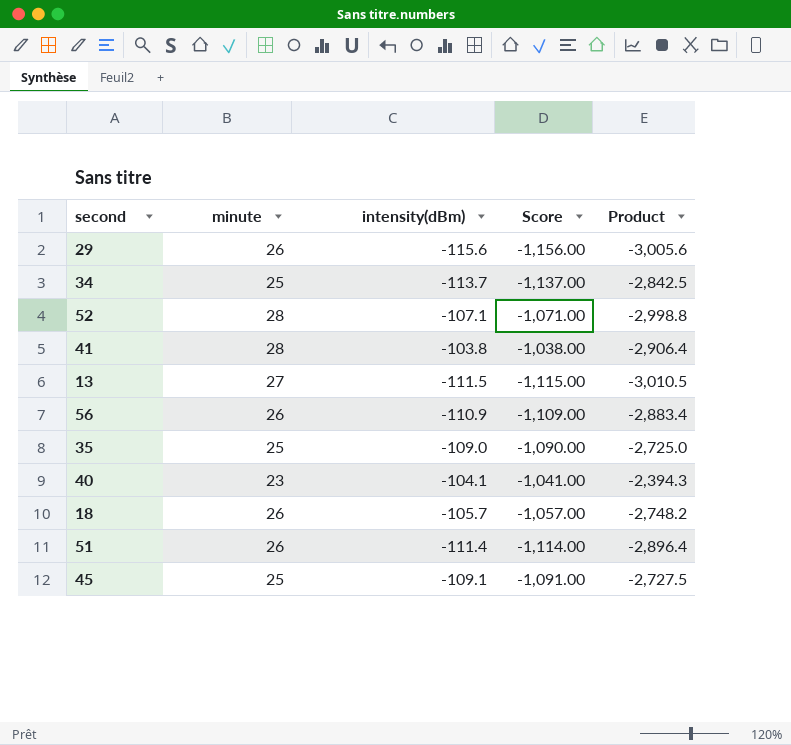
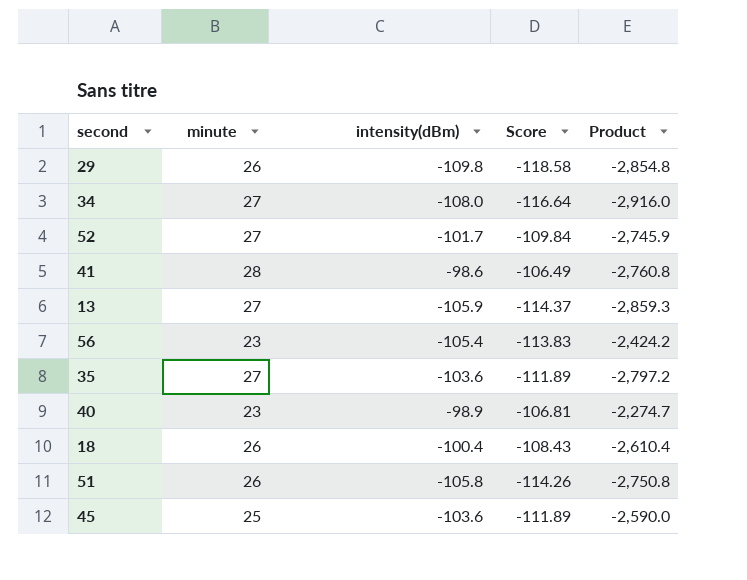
column Score | formula: [intensity(dBm)] * 10 -> [intensity(dBm)] * 1.08
29 | intensity(dBm): -115.6 -> -109.8
29 | Product: -3,005.6 -> -2,854.8
34 | minute: 25 -> 27
34 | intensity(dBm): -113.7 -> -108.0
34 | Product: -2,842.5 -> -2,916.0
52 | minute: 28 -> 27
52 | intensity(dBm): -107.1 -> -101.7
52 | Product: -2,998.8 -> -2,745.9
41 | intensity(dBm): -103.8 -> -98.6
41 | Product: -2,906.4 -> -2,760.8
13 | intensity(dBm): -111.5 -> -105.9
13 | Product: -3,010.5 -> -2,859.3
56 | minute: 26 -> 23
56 | intensity(dBm): -110.9 -> -105.4
56 | Product: -2,883.4 -> -2,424.2
35 | minute: 25 -> 27
35 | intensity(dBm): -109.0 -> -103.6
35 | Product: -2,725.0 -> -2,797.2
40 | intensity(dBm): -104.1 -> -98.9
40 | Product: -2,394.3 -> -2,274.7
18 | intensity(dBm): -105.7 -> -100.4
18 | Product: -2,748.2 -> -2,610.4
51 | intensity(dBm): -111.4 -> -105.8
51 | Product: -2,896.4 -> -2,750.8
45 | intensity(dBm): -109.1 -> -103.6
45 | Product: -2,727.5 -> -2,590.0

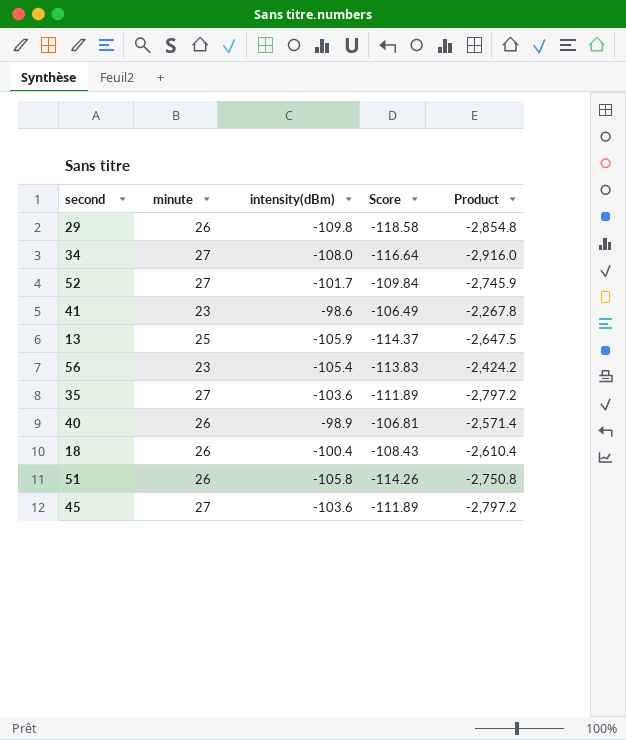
41 | minute: 28 -> 23
41 | Product: -2,760.8 -> -2,267.8
13 | minute: 27 -> 25
13 | Product: -2,859.3 -> -2,647.5
40 | minute: 23 -> 26
40 | Product: -2,274.7 -> -2,571.4
45 | minute: 25 -> 27
45 | Product: -2,590.0 -> -2,797.2

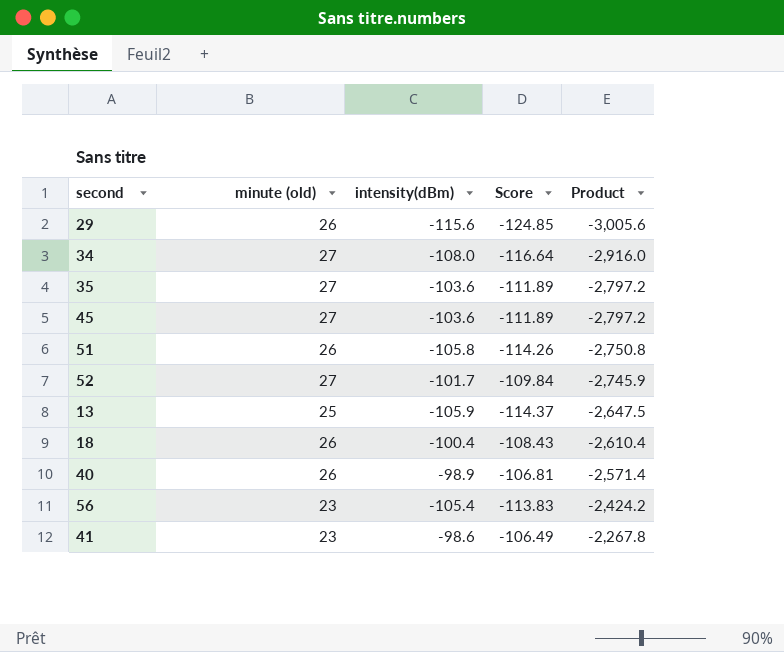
row order: none -> Product ascending
column name: minute -> minute (old)
29 | intensity(dBm): -109.8 -> -115.6
29 | Score: -118.58 -> -124.85
29 | Product: -2,854.8 -> -3,005.6

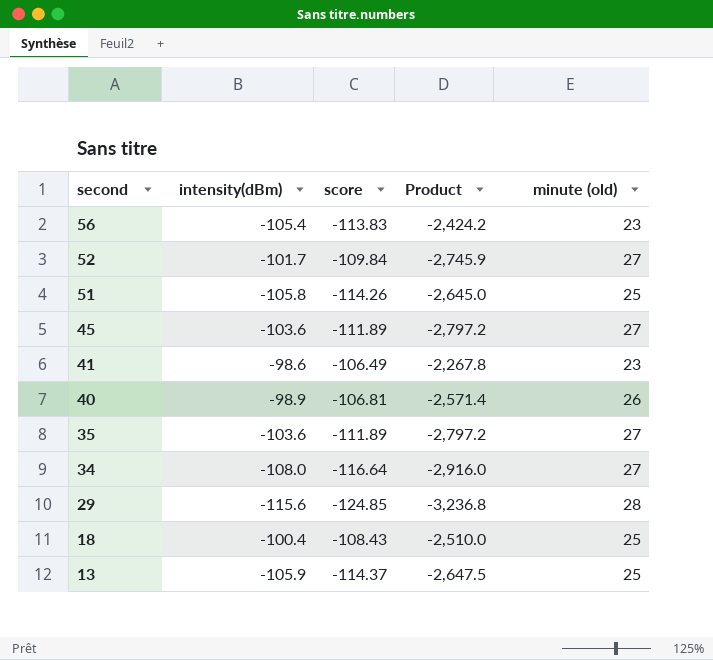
row order: Product ascending -> second descending
column name: Score -> score
column minute (old) | position: 2 -> 5
51 | Product: -2,750.8 -> -2,645.0
51 | minute (old): 26 -> 25
29 | Product: -3,005.6 -> -3,236.8
29 | minute (old): 26 -> 28
18 | Product: -2,610.4 -> -2,510.0
18 | minute (old): 26 -> 25

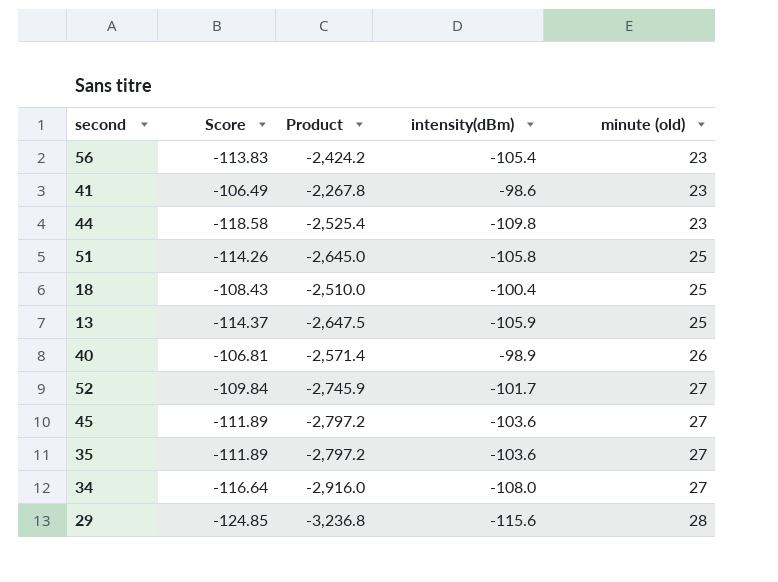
row order: second descending -> minute (old) ascending
column name: score -> Score
column intensity(dBm) | position: 2 -> 4
row 44: none -> -118.58 | -2,525.4 | -109.8 | 23

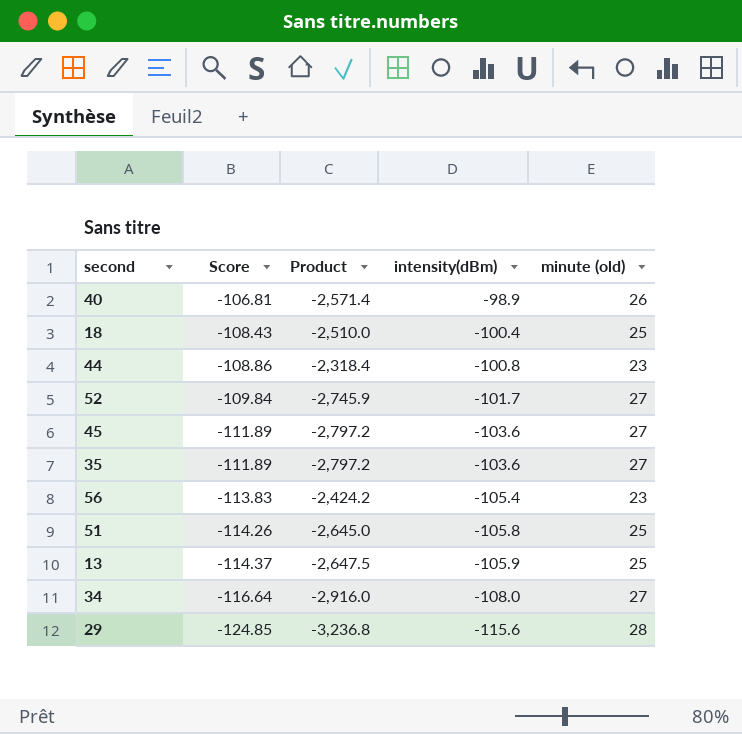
row order: minute (old) ascending -> Score descending
row 41: -106.49 | -2,267.8 | -98.6 | 23 -> none
44 | Score: -118.58 -> -108.86
44 | Product: -2,525.4 -> -2,318.4
44 | intensity(dBm): -109.8 -> -100.8

